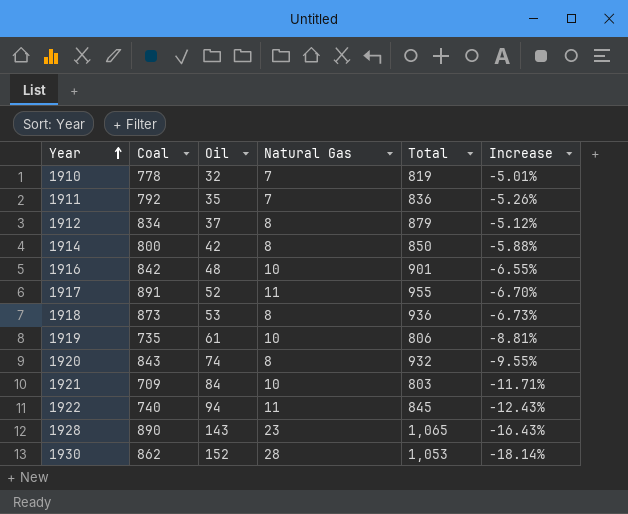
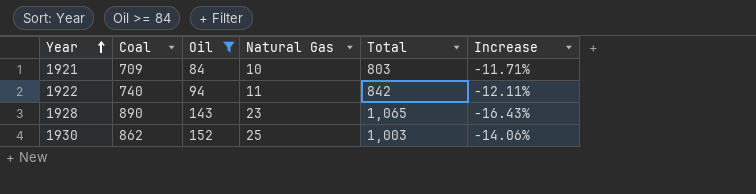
filter: none -> Oil >= 84
1922 | Total: 845 -> 842
1922 | Increase: -12.43% -> -12.11%
1930 | Natural Gas: 28 -> 25
1930 | Total: 1,053 -> 1,003
1930 | Increase: -18.14% -> -14.06%

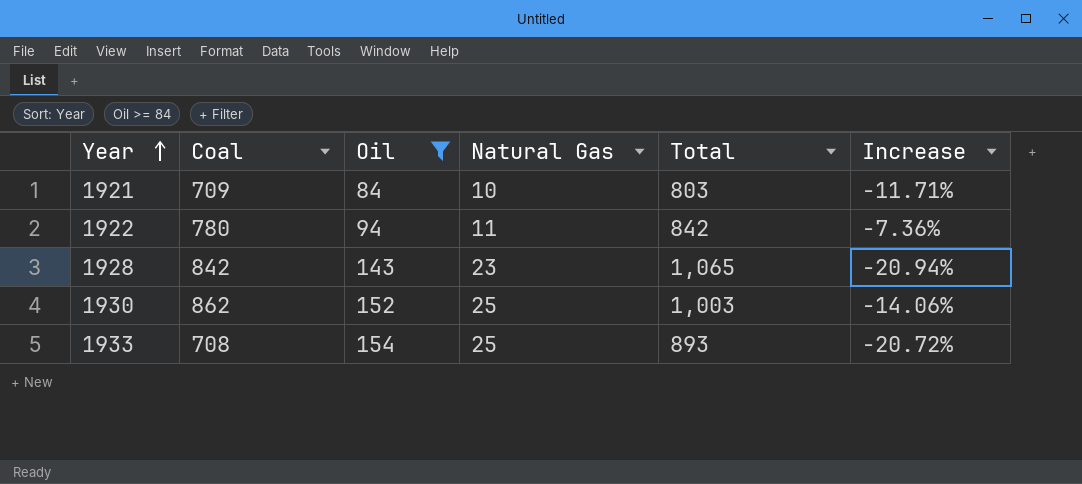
1922 | Coal: 740 -> 780
1922 | Increase: -12.11% -> -7.36%
1928 | Coal: 890 -> 842
1928 | Increase: -16.43% -> -20.94%
row 1933: none -> 708 | 154 | 25 | 893 | -20.72%

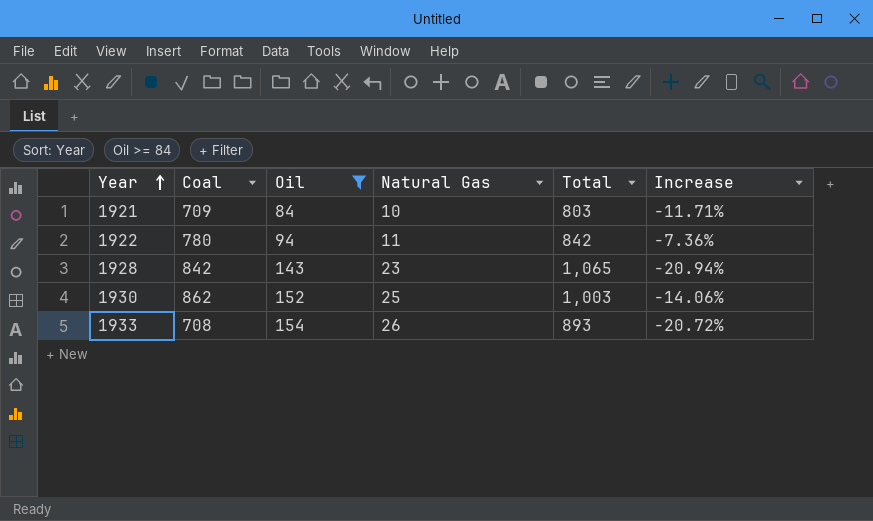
1933 | Natural Gas: 25 -> 26

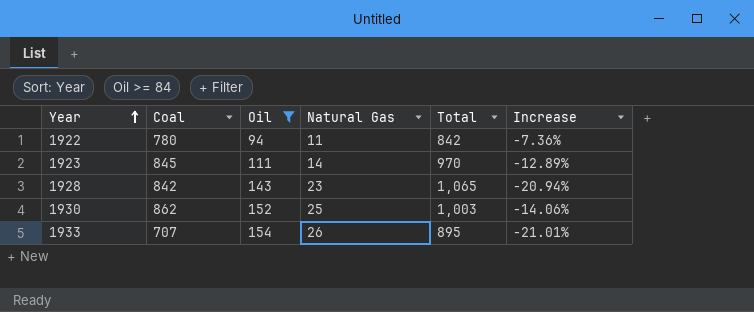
row 1921: 709 | 84 | 10 | 803 | -11.71% -> none
row 1923: none -> 845 | 111 | 14 | 970 | -12.89%
1933 | Coal: 708 -> 707
1933 | Total: 893 -> 895
1933 | Increase: -20.72% -> -21.01%

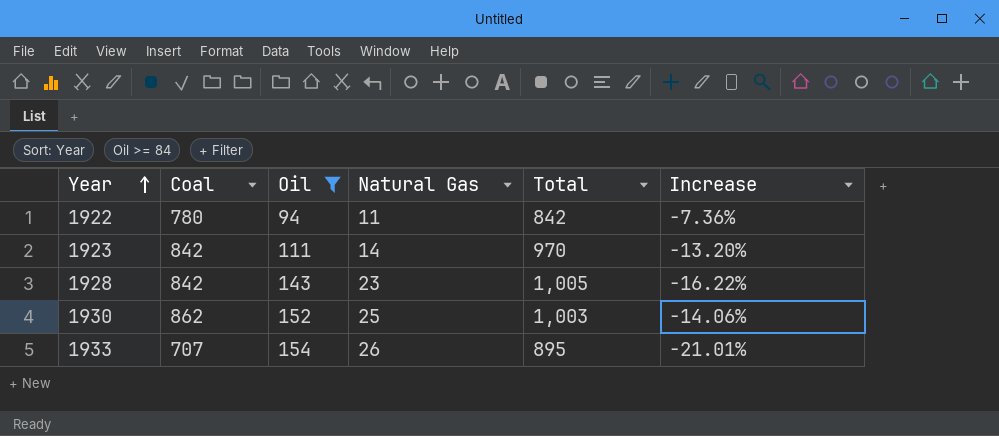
1923 | Coal: 845 -> 842
1923 | Increase: -12.89% -> -13.20%
1928 | Total: 1,065 -> 1,005
1928 | Increase: -20.94% -> -16.22%

